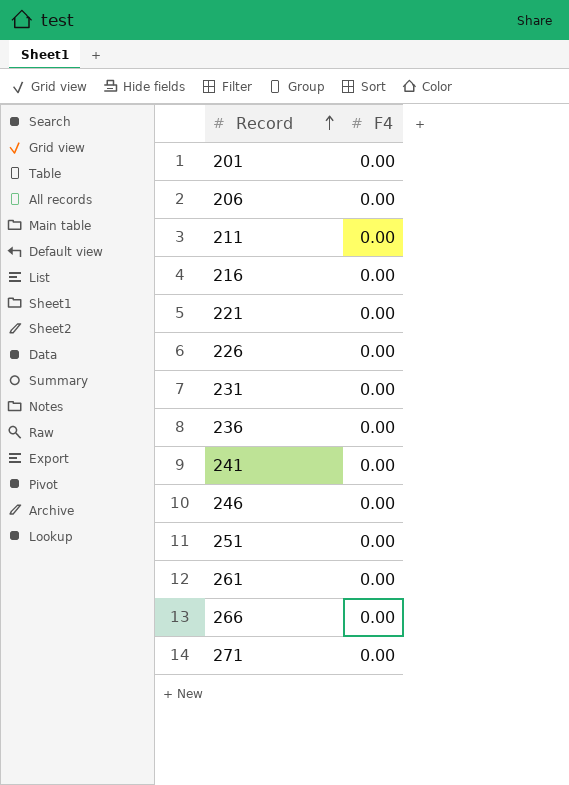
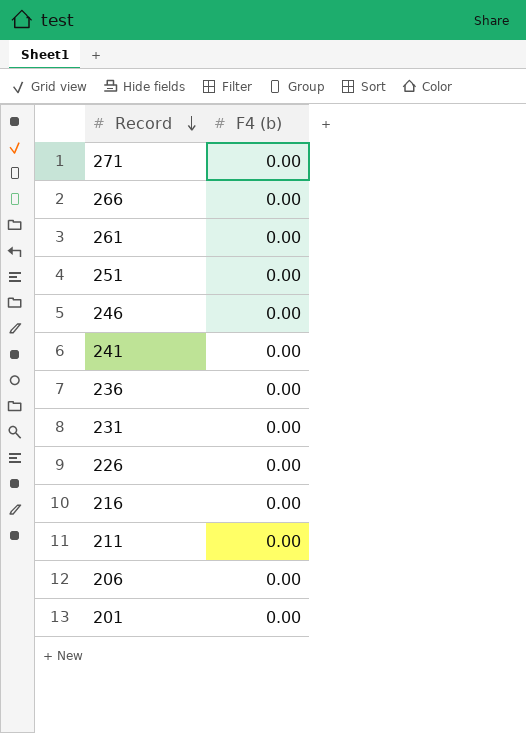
row order: Record ascending -> Record descending
column name: F4 -> F4 (b)
row 221: 0.00 -> none

